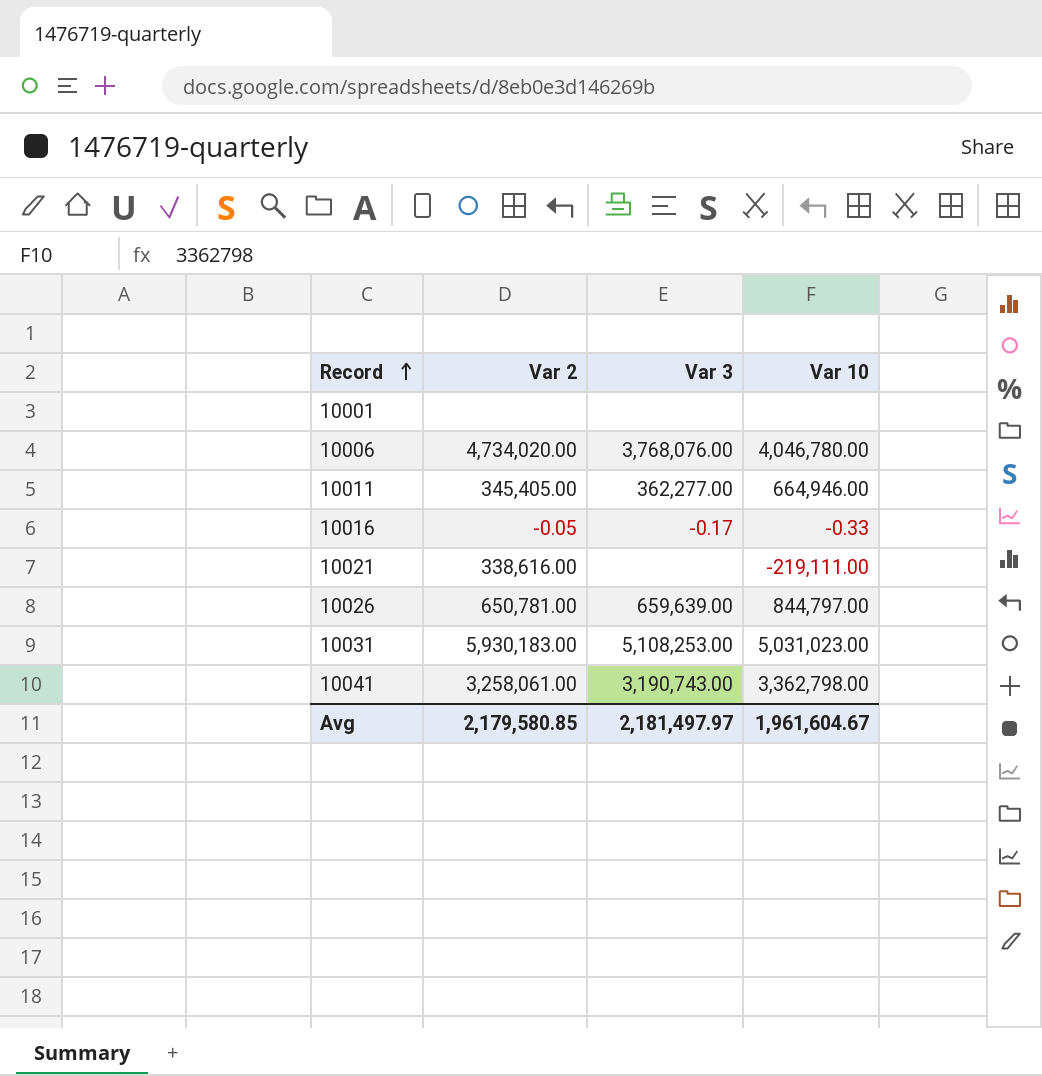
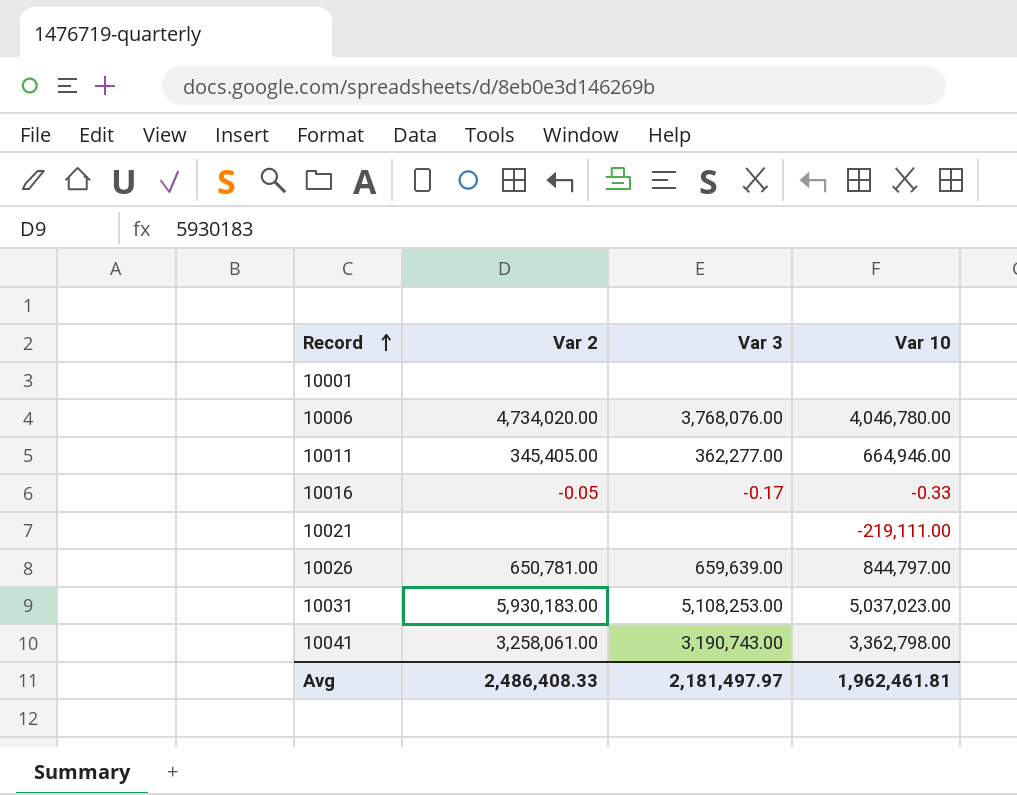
10021 | Var 2: 338,616.00 -> none
10031 | Var 10: 5,031,023.00 -> 5,037,023.00
Avg | Var 2: 2,179,580.85 -> 2,486,408.33
Avg | Var 10: 1,961,604.67 -> 1,962,461.81

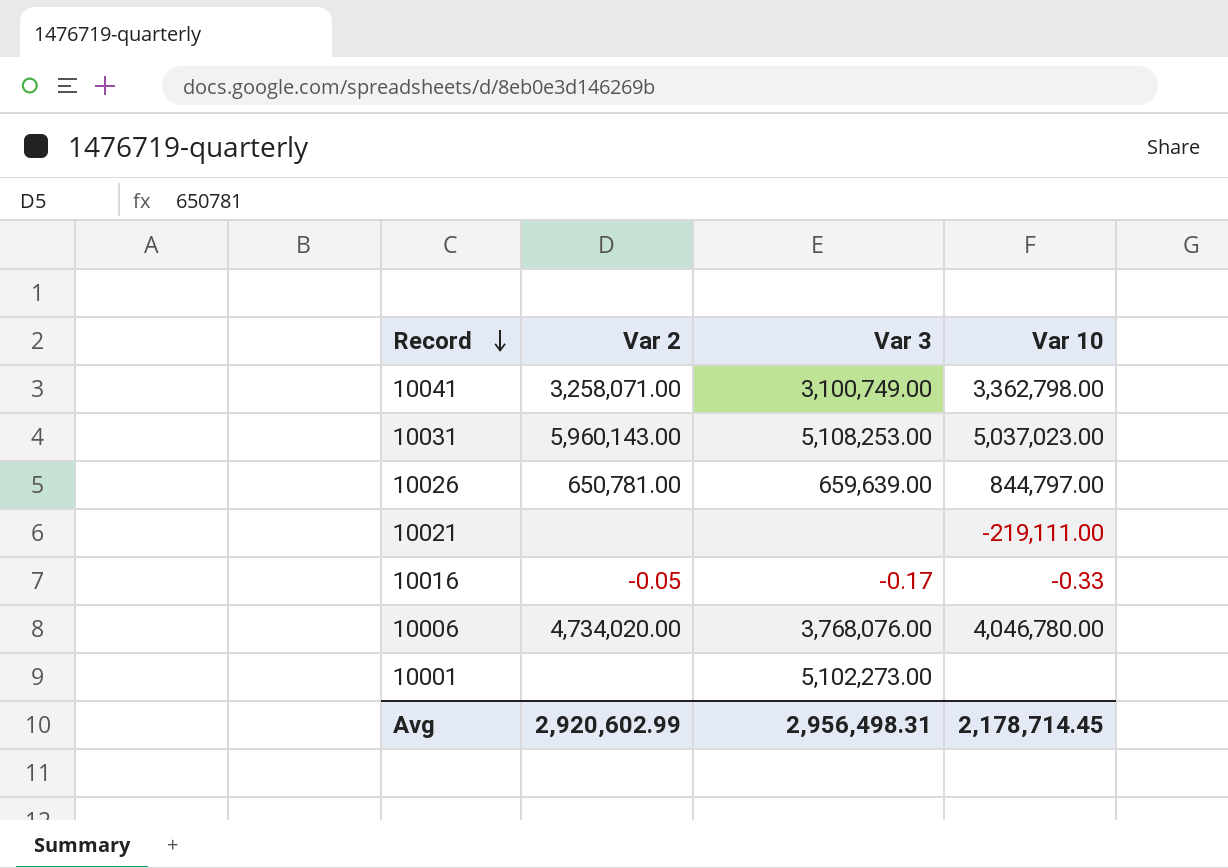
row order: Record ascending -> Record descending
row 10011: 345,405.00 | 362,277.00 | 664,946.00 -> none
10041 | Var 2: 3,258,061.00 -> 3,258,071.00
10041 | Var 3: 3,190,743.00 -> 3,100,749.00
10031 | Var 2: 5,930,183.00 -> 5,960,143.00
10001 | Var 3: none -> 5,102,273.00
Avg | Var 2: 2,486,408.33 -> 2,920,602.99
Avg | Var 3: 2,181,497.97 -> 2,956,498.31
Avg | Var 10: 1,962,461.81 -> 2,178,714.45

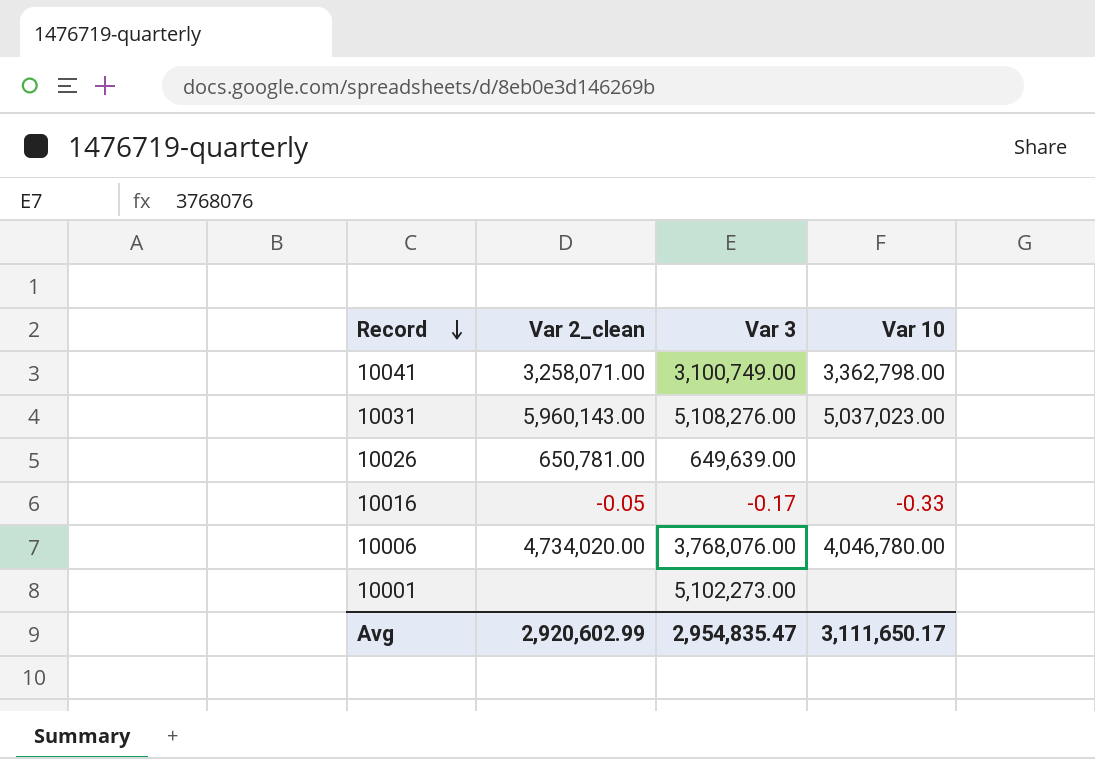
column name: Var 2 -> Var 2_clean
row 10021: none | none | -219,111.00 -> none
10031 | Var 3: 5,108,253.00 -> 5,108,276.00
10026 | Var 3: 659,639.00 -> 649,639.00
10026 | Var 10: 844,797.00 -> none
Avg | Var 3: 2,956,498.31 -> 2,954,835.47
Avg | Var 10: 2,178,714.45 -> 3,111,650.17

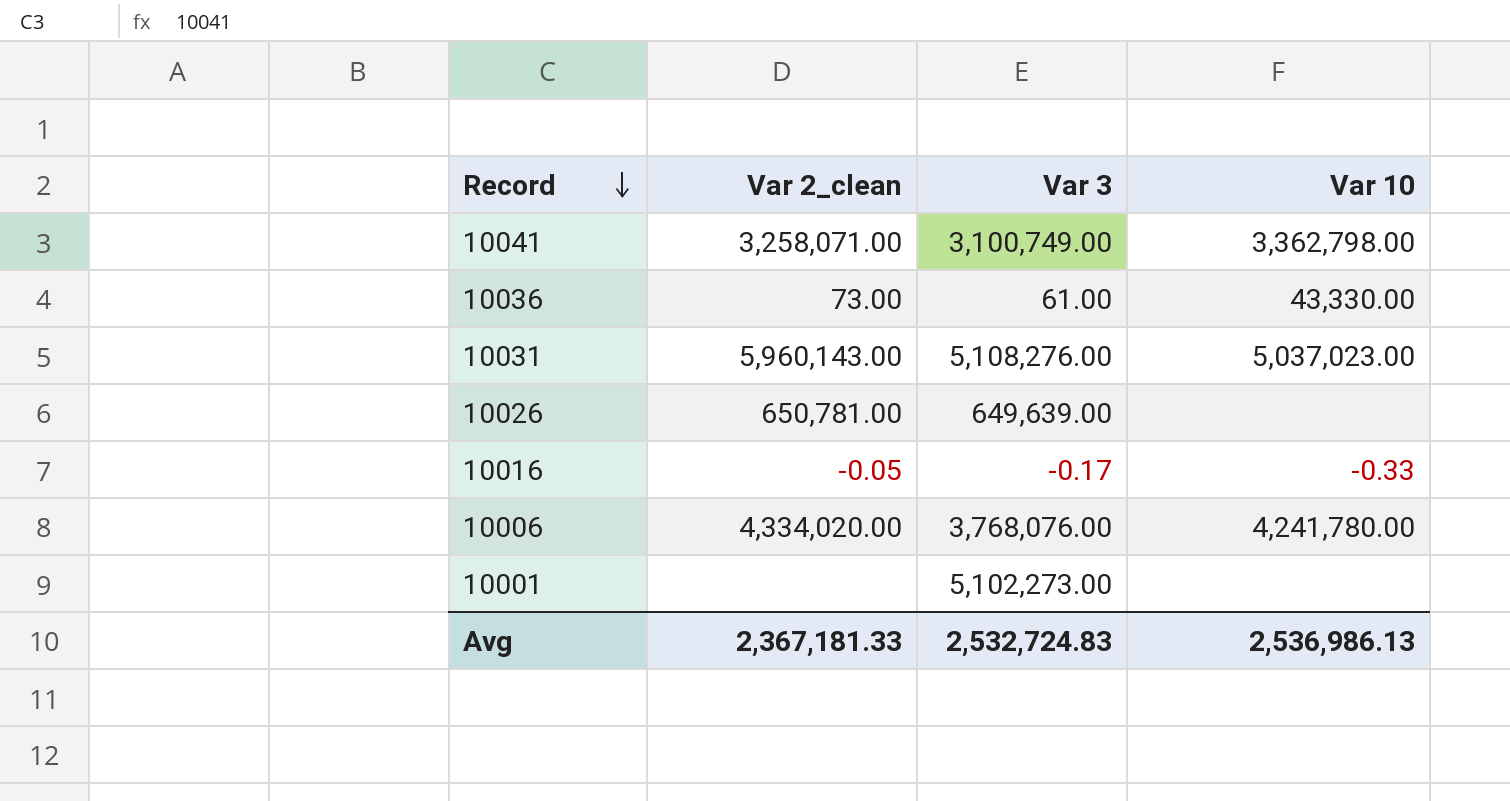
row 10036: none -> 73.00 | 61.00 | 43,330.00
10006 | Var 2_clean: 4,734,020.00 -> 4,334,020.00
10006 | Var 10: 4,046,780.00 -> 4,241,780.00
Avg | Var 2_clean: 2,920,602.99 -> 2,367,181.33
Avg | Var 3: 2,954,835.47 -> 2,532,724.83
Avg | Var 10: 3,111,650.17 -> 2,536,986.13

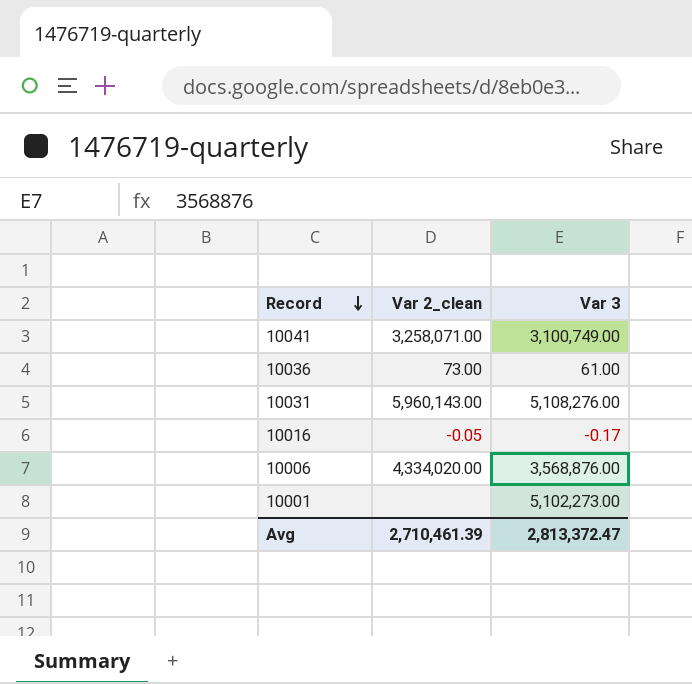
column Var 10 | position: 4 -> none
row 10026: 650,781.00 | 649,639.00 | none -> none
10006 | Var 3: 3,768,076.00 -> 3,568,876.00
Avg | Var 2_clean: 2,367,181.33 -> 2,710,461.39
Avg | Var 3: 2,532,724.83 -> 2,813,372.47

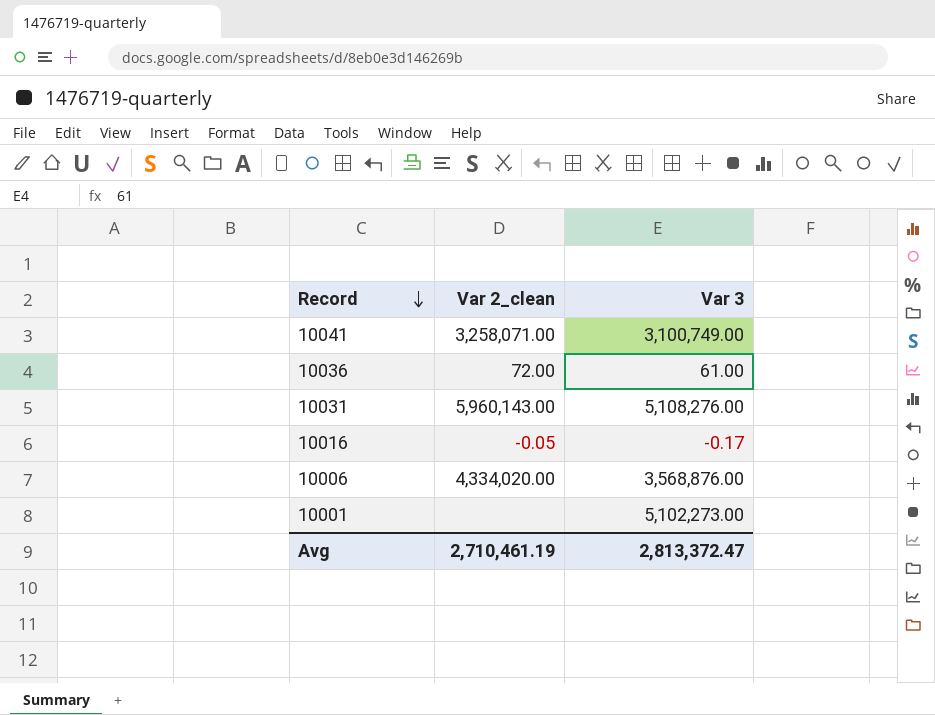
10036 | Var 2_clean: 73.00 -> 72.00
Avg | Var 2_clean: 2,710,461.39 -> 2,710,461.19

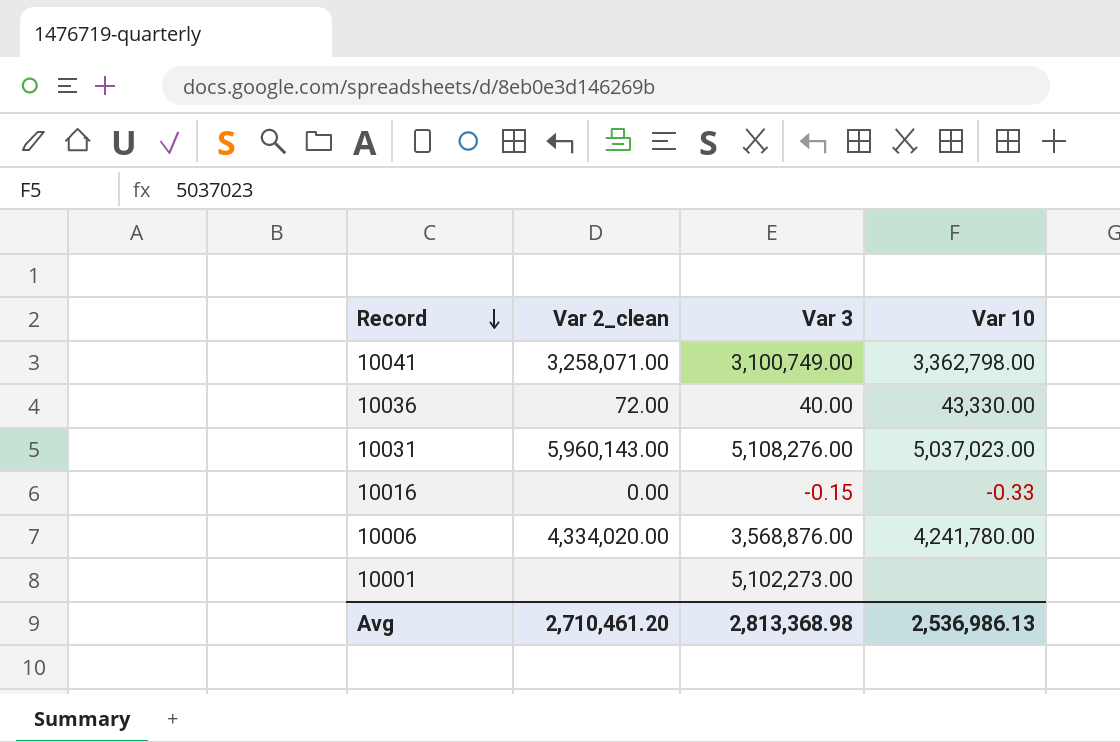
column Var 10 | position: none -> 4
10036 | Var 3: 61.00 -> 40.00
10016 | Var 2_clean: -0.05 -> 0.00
10016 | Var 3: -0.17 -> -0.15
Avg | Var 2_clean: 2,710,461.19 -> 2,710,461.20
Avg | Var 3: 2,813,372.47 -> 2,813,368.98

